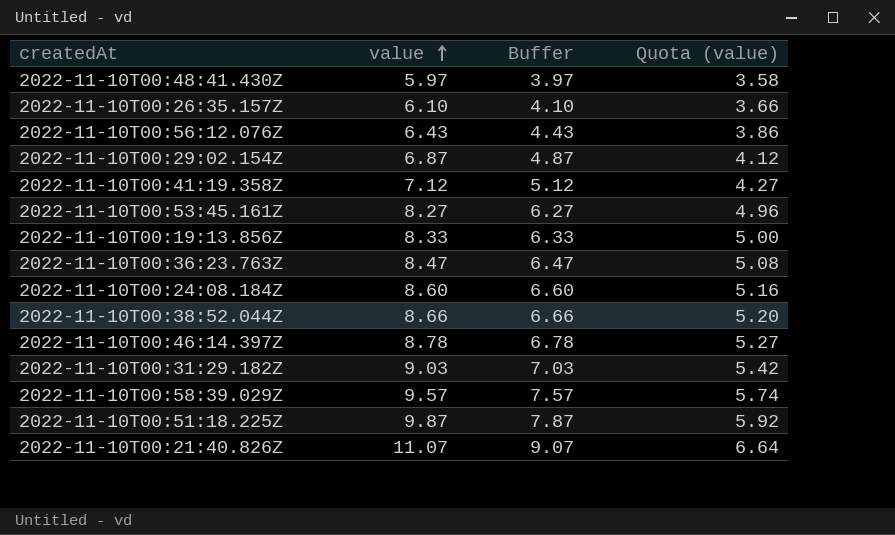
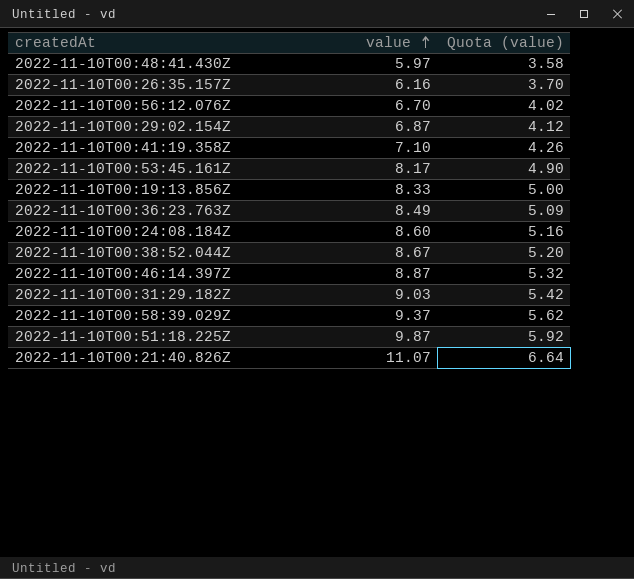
column Buffer | formula: [value] - 2 -> none
2022-11-10T00:26:35.157Z | value: 6.10 -> 6.16
2022-11-10T00:26:35.157Z | Quota (value): 3.66 -> 3.70
2022-11-10T00:56:12.076Z | value: 6.43 -> 6.70
2022-11-10T00:56:12.076Z | Quota (value): 3.86 -> 4.02
2022-11-10T00:41:19.358Z | value: 7.12 -> 7.10
2022-11-10T00:41:19.358Z | Quota (value): 4.27 -> 4.26
2022-11-10T00:53:45.161Z | value: 8.27 -> 8.17
2022-11-10T00:53:45.161Z | Quota (value): 4.96 -> 4.90
2022-11-10T00:36:23.763Z | value: 8.47 -> 8.49
2022-11-10T00:36:23.763Z | Quota (value): 5.08 -> 5.09
2022-11-10T00:38:52.044Z | value: 8.66 -> 8.67
2022-11-10T00:46:14.397Z | value: 8.78 -> 8.87
2022-11-10T00:46:14.397Z | Quota (value): 5.27 -> 5.32
2022-11-10T00:58:39.029Z | value: 9.57 -> 9.37
2022-11-10T00:58:39.029Z | Quota (value): 5.74 -> 5.62

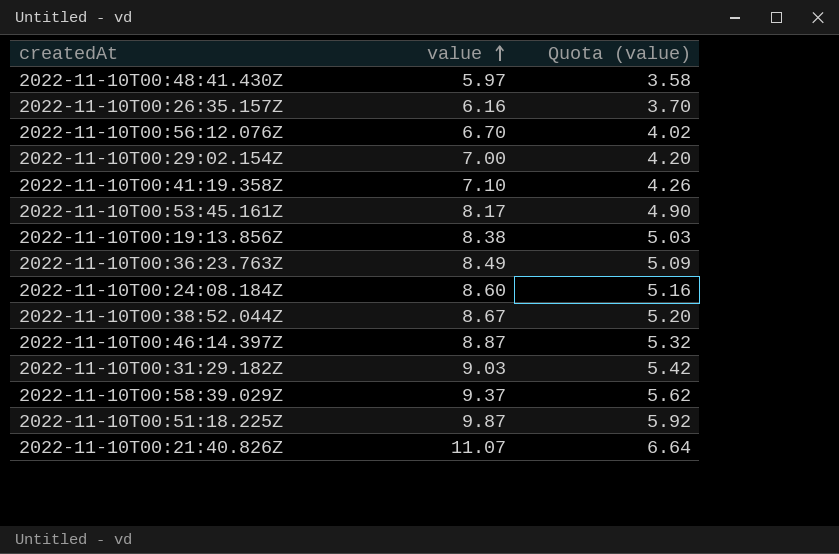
2022-11-10T00:29:02.154Z | value: 6.87 -> 7.00
2022-11-10T00:29:02.154Z | Quota (value): 4.12 -> 4.20
2022-11-10T00:19:13.856Z | value: 8.33 -> 8.38
2022-11-10T00:19:13.856Z | Quota (value): 5.00 -> 5.03

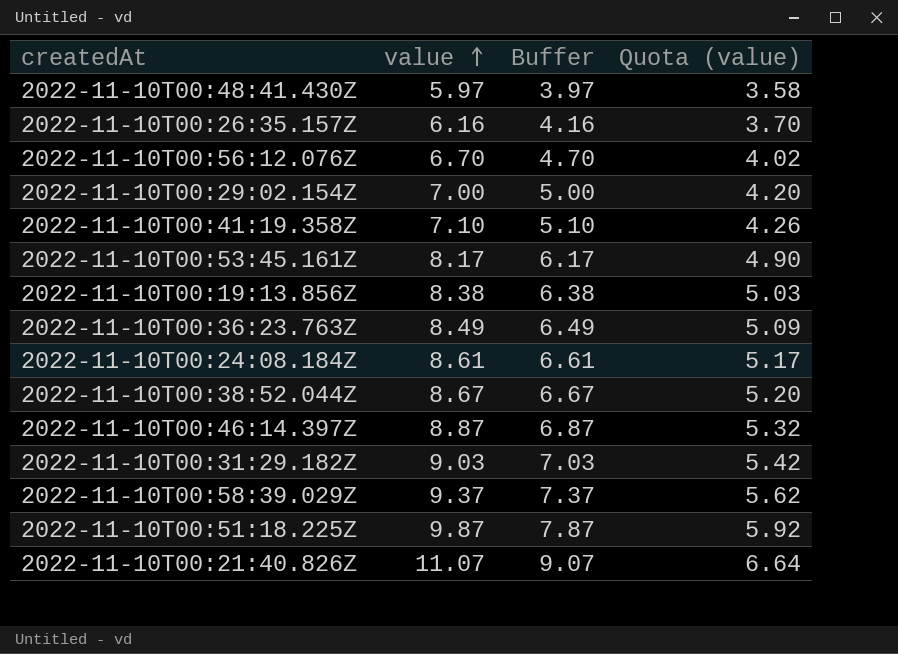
column Buffer | formula: none -> [value] - 2
2022-11-10T00:24:08.184Z | value: 8.60 -> 8.61
2022-11-10T00:24:08.184Z | Quota (value): 5.16 -> 5.17

